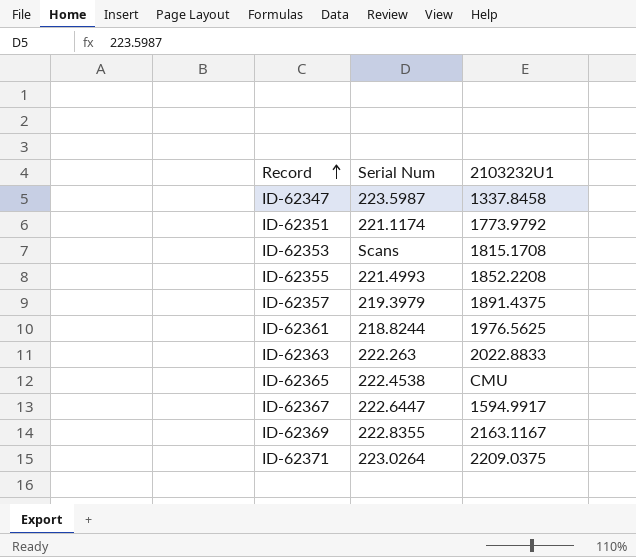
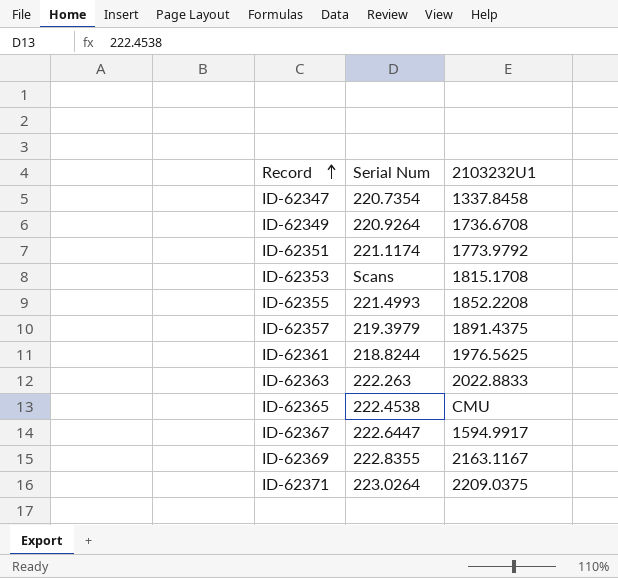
ID-62347 | Serial Num: 223.5987 -> 220.7354
row ID-62349: none -> 220.9264 | 1736.6708

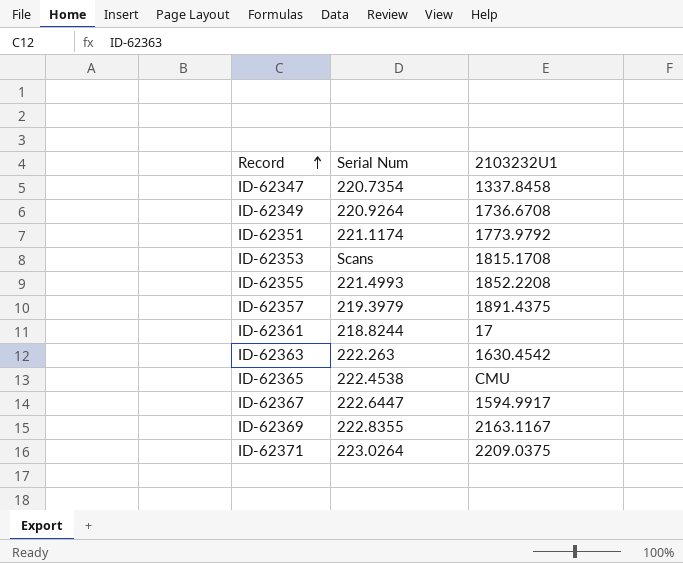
ID-62361 | 2103232U1: 1976.5625 -> 17
ID-62363 | 2103232U1: 2022.8833 -> 1630.4542

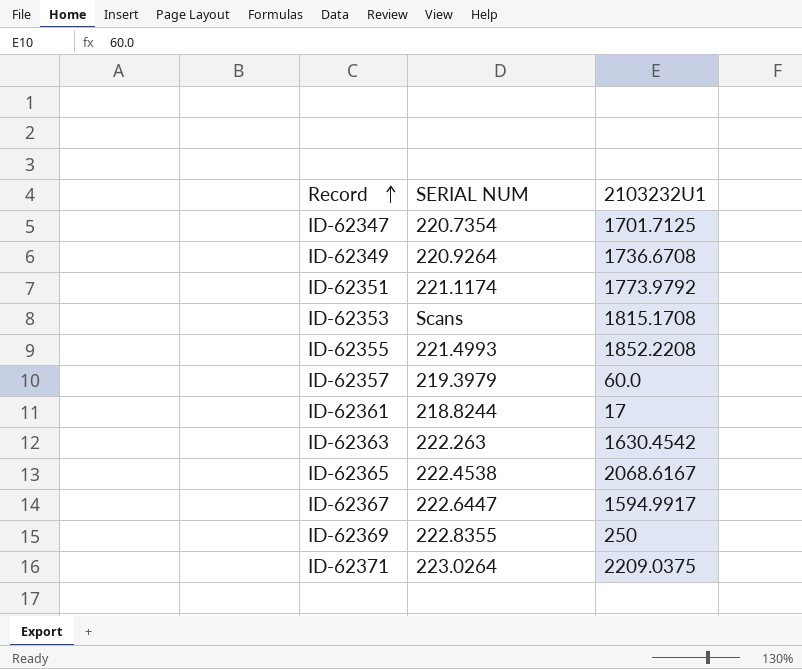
column name: Serial Num -> SERIAL NUM
ID-62347 | 2103232U1: 1337.8458 -> 1701.7125
ID-62357 | 2103232U1: 1891.4375 -> 60.0
ID-62365 | 2103232U1: CMU -> 2068.6167
ID-62369 | 2103232U1: 2163.1167 -> 250

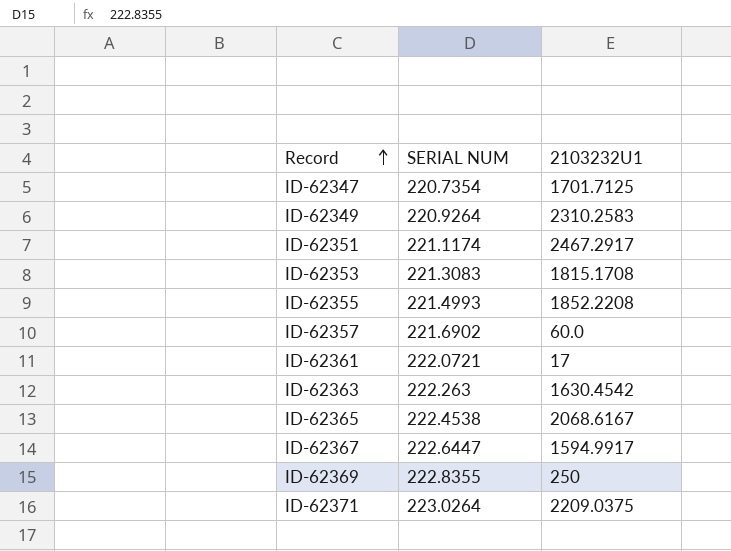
ID-62349 | 2103232U1: 1736.6708 -> 2310.2583
ID-62351 | 2103232U1: 1773.9792 -> 2467.2917
ID-62353 | SERIAL NUM: Scans -> 221.3083
ID-62357 | SERIAL NUM: 219.3979 -> 221.6902
ID-62361 | SERIAL NUM: 218.8244 -> 222.0721

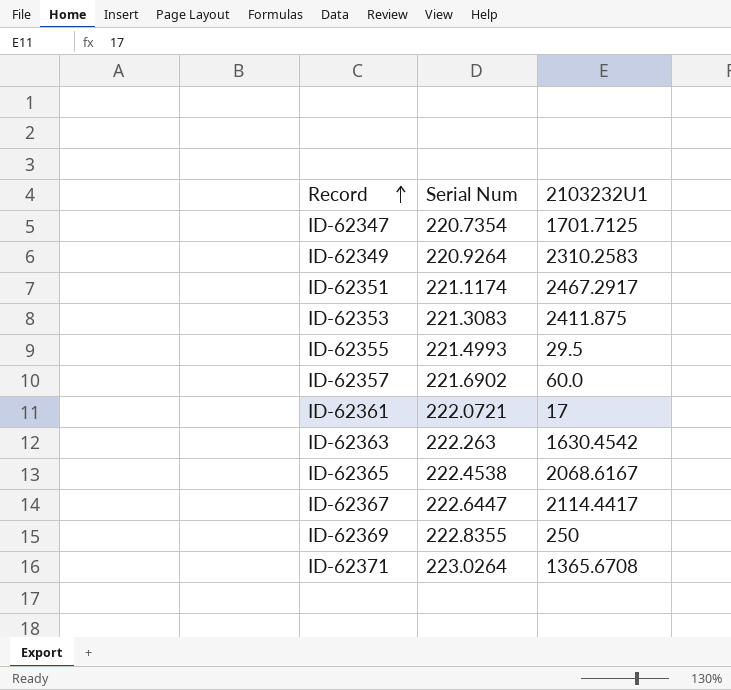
column name: SERIAL NUM -> Serial Num
ID-62353 | 2103232U1: 1815.1708 -> 2411.875
ID-62355 | 2103232U1: 1852.2208 -> 29.5
ID-62367 | 2103232U1: 1594.9917 -> 2114.4417
ID-62371 | 2103232U1: 2209.0375 -> 1365.6708

